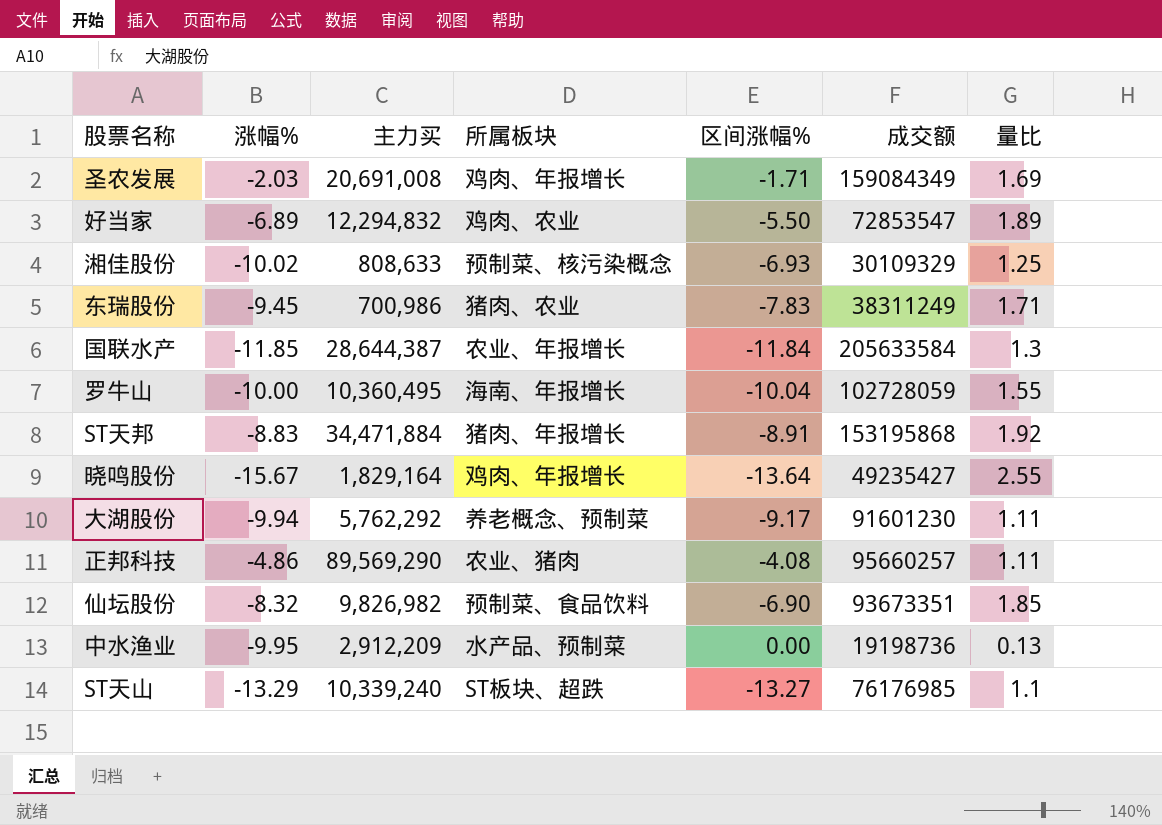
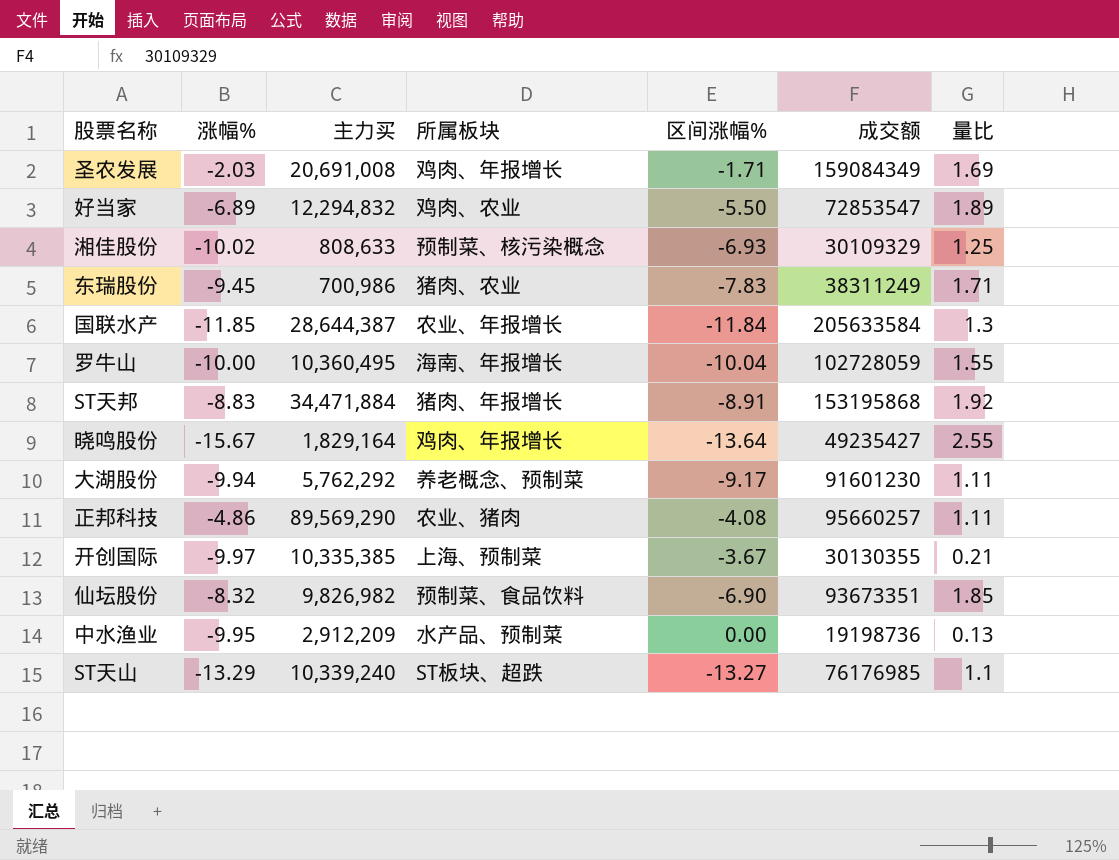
row 开创国际: none -> -9.97 | 10,335,385 | 上海、预制菜 | -3.67 | 30130355 | 0.21

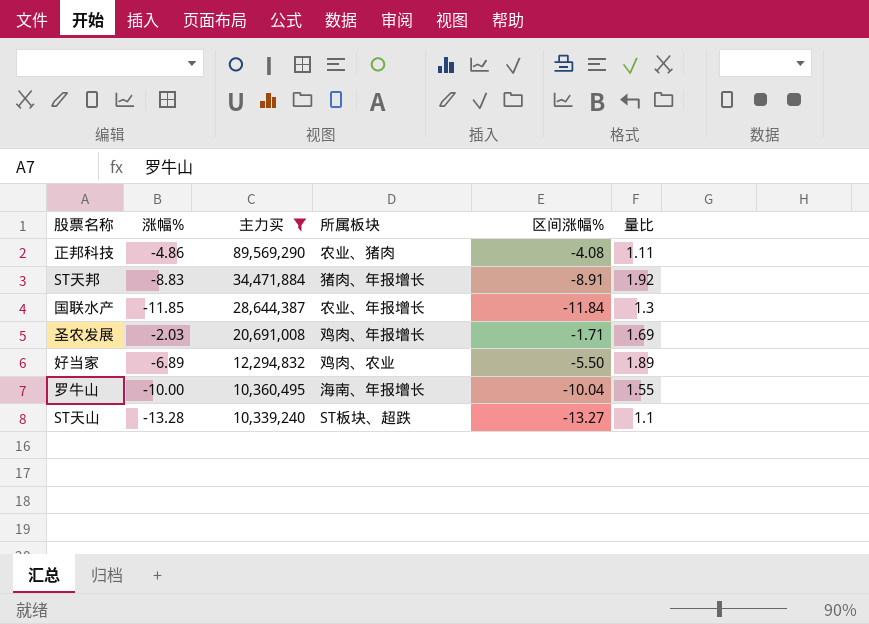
filter: none -> 主力买 >= 10,339,240
row order: none -> 主力买 descending
column 成交额 | position: 6 -> none
ST天山 | 涨幅%: -13.29 -> -13.28

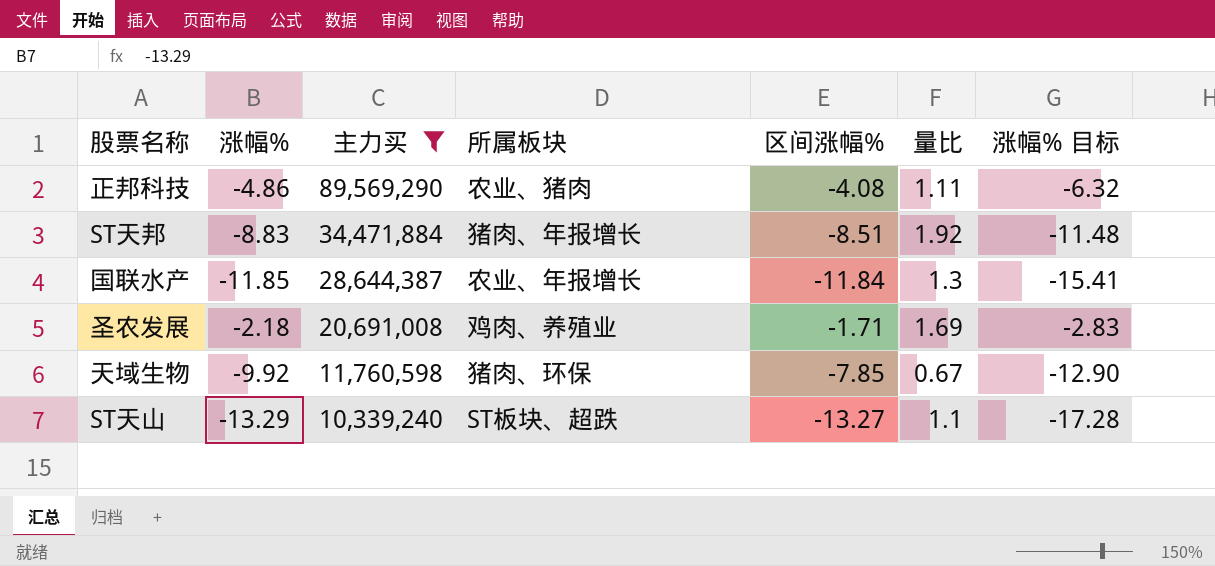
column 涨幅% 目标 | formula: none -> [涨幅%] * 1.3
row 好当家: -6.89 | 12,294,832 | 鸡肉、农业 | -5.50 | 1.89 -> none
row 罗牛山: -10.00 | 10,360,495 | 海南、年报增长 | -10.04 | 1.55 -> none
ST天邦 | 区间涨幅%: -8.91 -> -8.51
圣农发展 | 涨幅%: -2.03 -> -2.18
圣农发展 | 所属板块: 鸡肉、年报增长 -> 鸡肉、养殖业
row 天域生物: none -> -9.92 | 11,760,598 | 猪肉、环保 | -7.85 | 0.67 | -12.90
ST天山 | 涨幅%: -13.28 -> -13.29

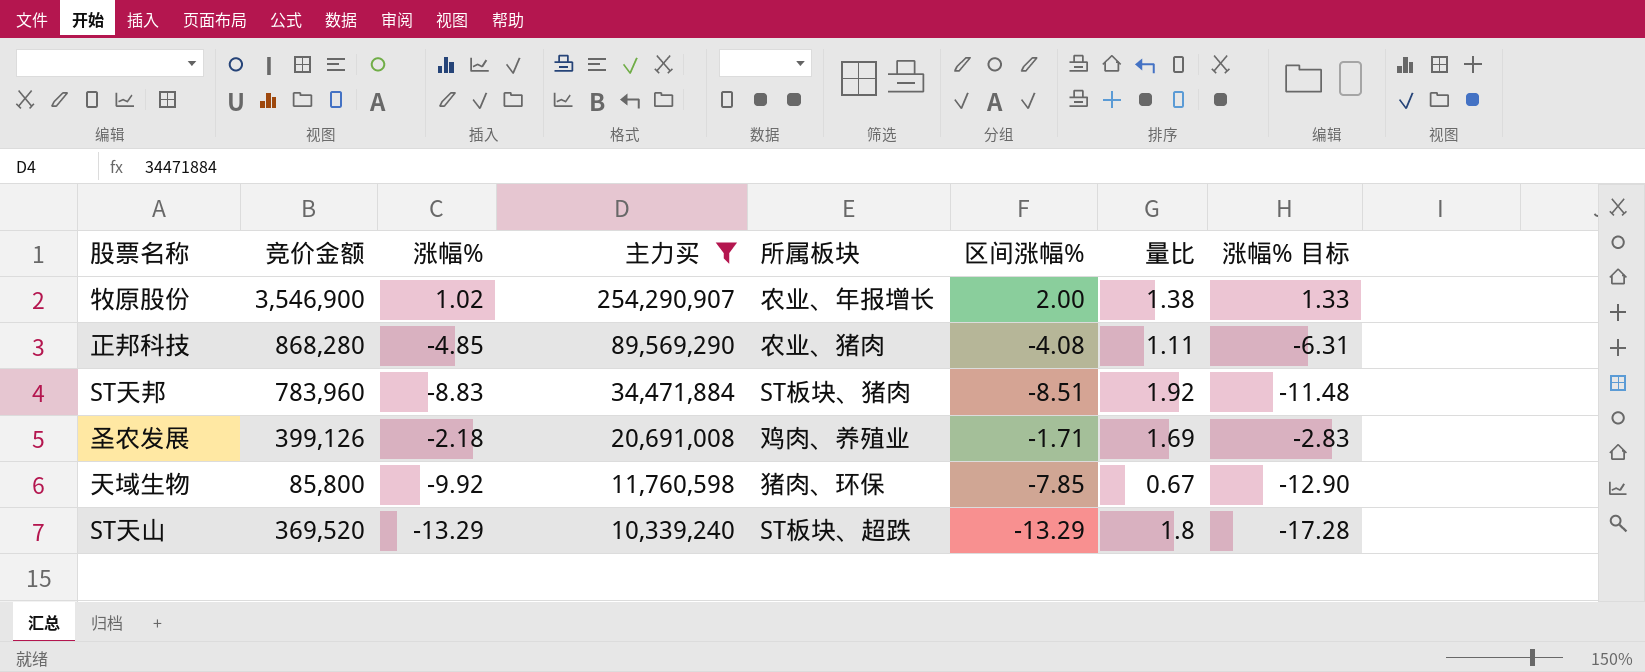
column 竞价金额 | position: none -> 2
row 国联水产: -11.85 | 28,644,387 | 农业、年报增长 | -11.84 | 1.3 | -15.41 -> none
row 牧原股份: none -> 3,546,900 | 1.02 | 254,290,907 | 农业、年报增长 | 2.00 | 1.38 | 1.33
正邦科技 | 涨幅%: -4.86 -> -4.85
正邦科技 | 涨幅% 目标: -6.32 -> -6.31
ST天邦 | 所属板块: 猪肉、年报增长 -> ST板块、猪肉
ST天山 | 区间涨幅%: -13.27 -> -13.29
ST天山 | 量比: 1.1 -> 1.8

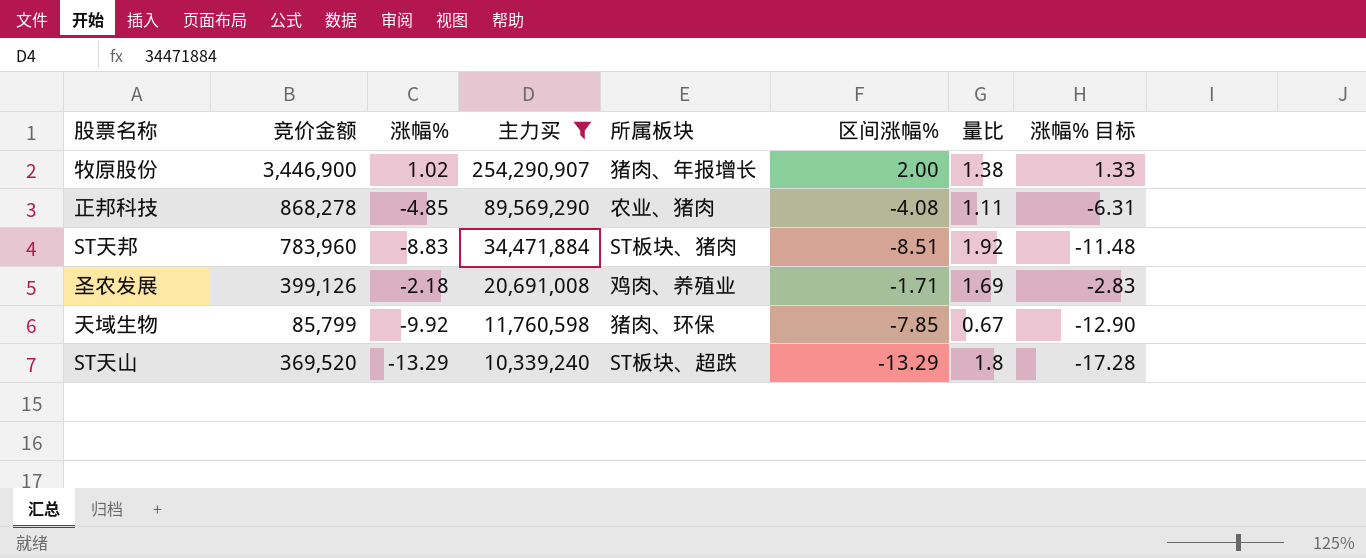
牧原股份 | 竞价金额: 3,546,900 -> 3,446,900
牧原股份 | 所属板块: 农业、年报增长 -> 猪肉、年报增长
正邦科技 | 竞价金额: 868,280 -> 868,278
天域生物 | 竞价金额: 85,800 -> 85,799

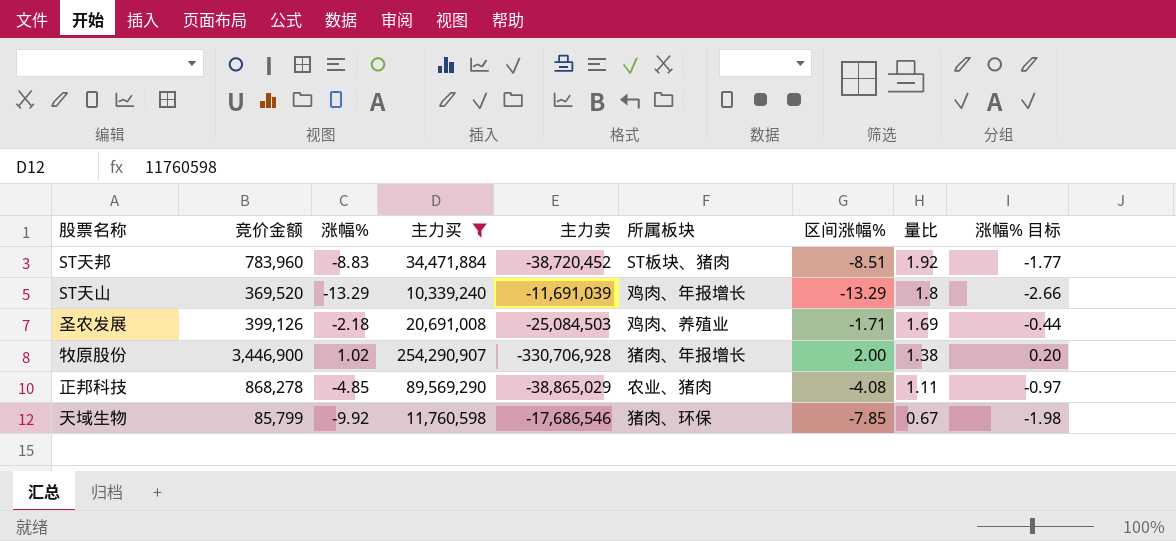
row order: 主力买 descending -> 量比 descending
column 主力卖 | position: none -> 5
column 涨幅% 目标 | formula: [涨幅%] * 1.3 -> [涨幅%] * 0.2
ST天山 | 所属板块: ST板块、超跌 -> 鸡肉、年报增长

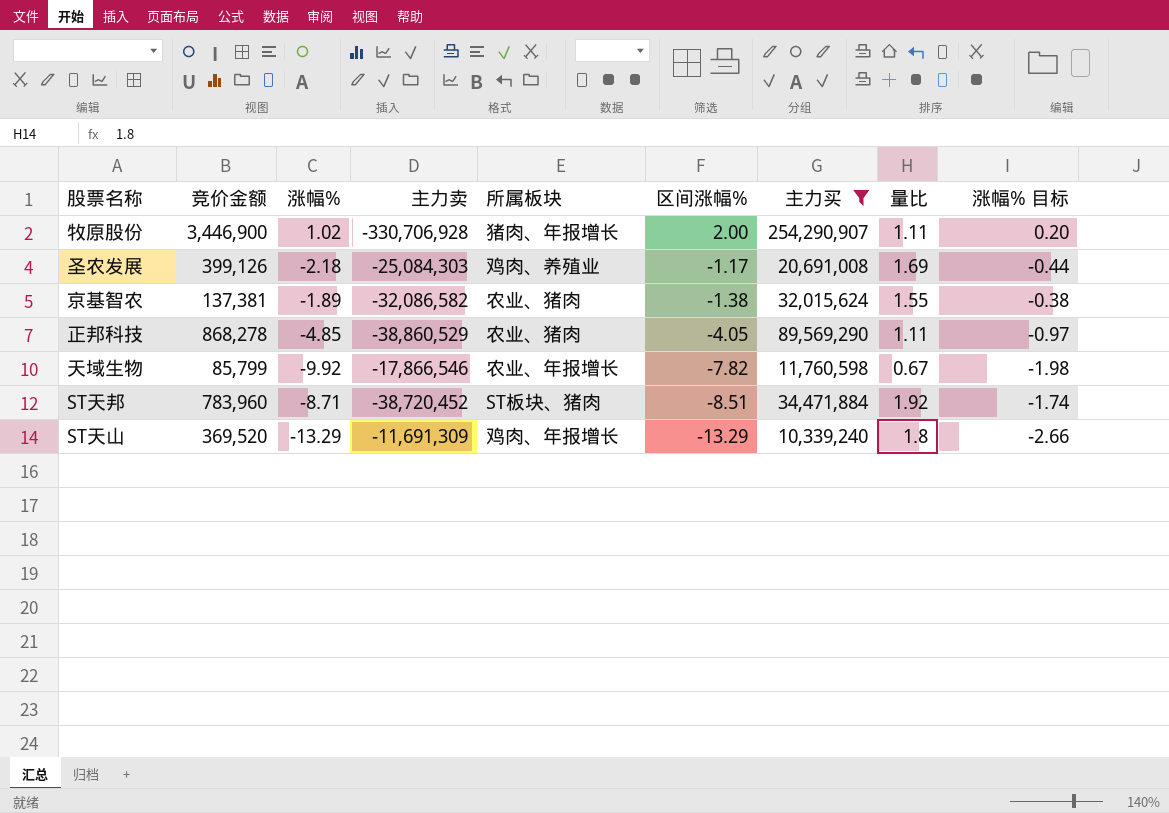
row order: 量比 descending -> 区间涨幅% descending
column 主力买 | position: 4 -> 7
牧原股份 | 量比: 1.38 -> 1.11
圣农发展 | 主力卖: -25,084,503 -> -25,084,303
圣农发展 | 区间涨幅%: -1.71 -> -1.17
row 京基智农: none -> 137,381 | -1.89 | -32,086,582 | 农业、猪肉 | -1.38 | 32,015,624 | 1.55 | -0.38
正邦科技 | 主力卖: -38,865,029 -> -38,860,529
正邦科技 | 区间涨幅%: -4.08 -> -4.05
天域生物 | 主力卖: -17,686,546 -> -17,866,546
天域生物 | 所属板块: 猪肉、环保 -> 农业、年报增长
天域生物 | 区间涨幅%: -7.85 -> -7.82
ST天邦 | 涨幅%: -8.83 -> -8.71
ST天邦 | 涨幅% 目标: -1.77 -> -1.74
ST天山 | 主力卖: -11,691,039 -> -11,691,309

